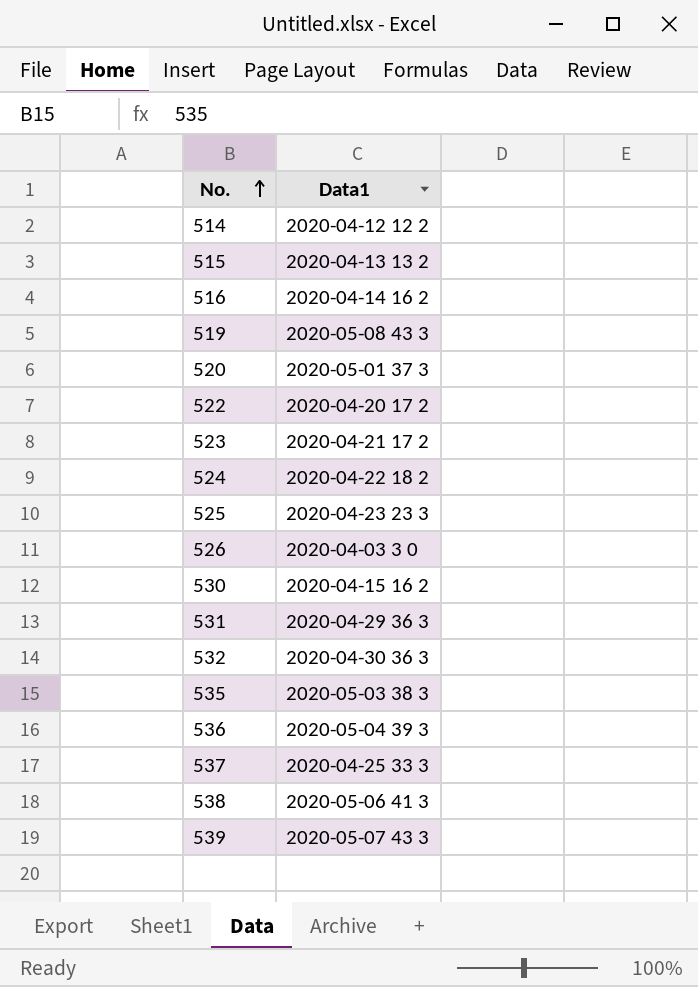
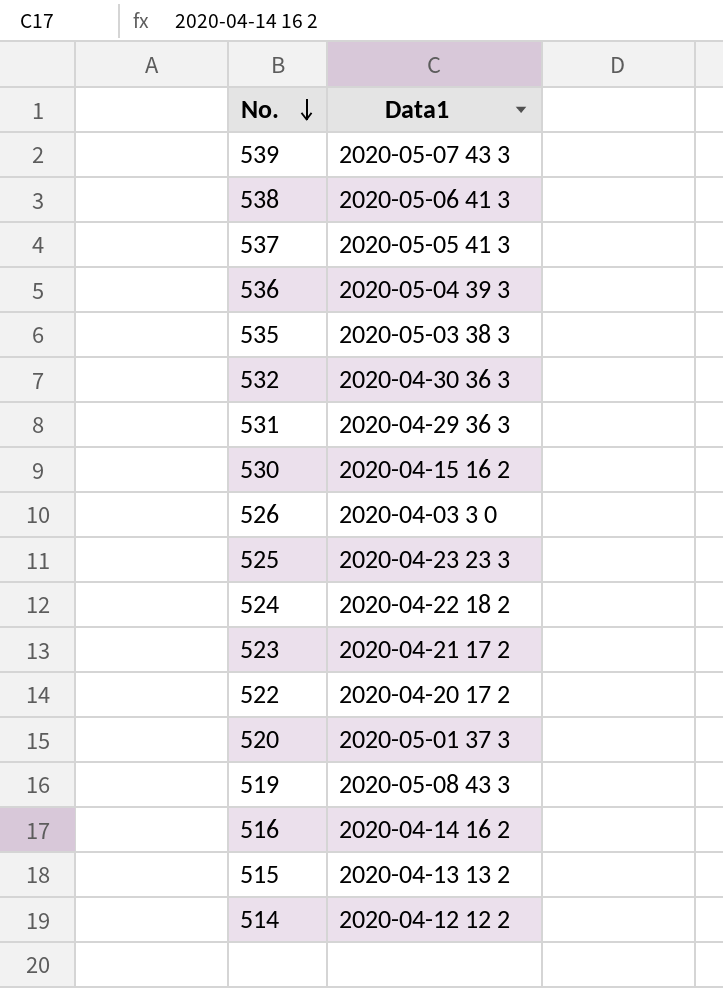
row order: No. ascending -> No. descending
537 | Data1: 2020-04-25 33 3 -> 2020-05-05 41 3

